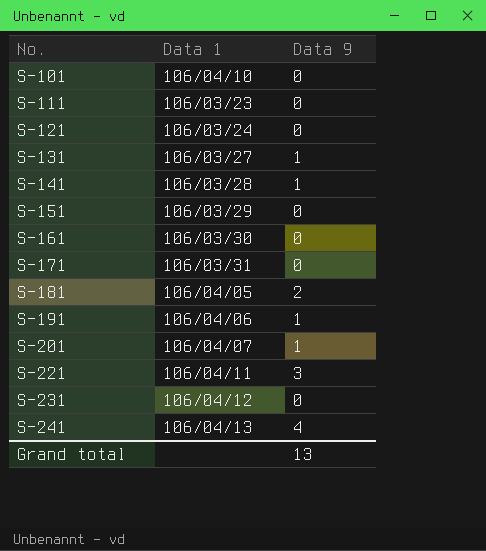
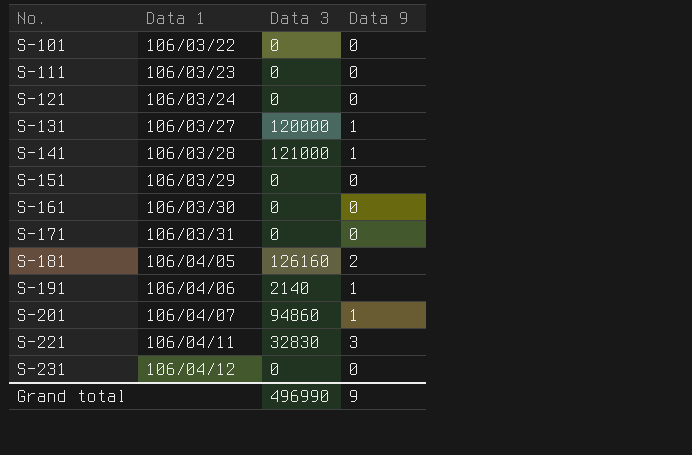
column Data 3 | position: none -> 3
row S-241: 106/04/13 | 4 -> none
S-101 | Data 1: 106/04/10 -> 106/03/22
Grand total | Data 9: 13 -> 9

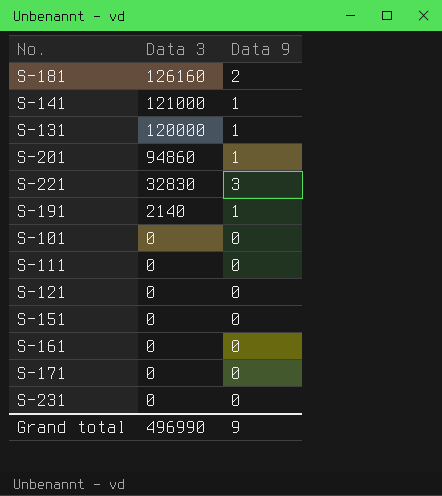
row order: No. ascending -> Data 3 descending
column Data 1 | position: 2 -> none

